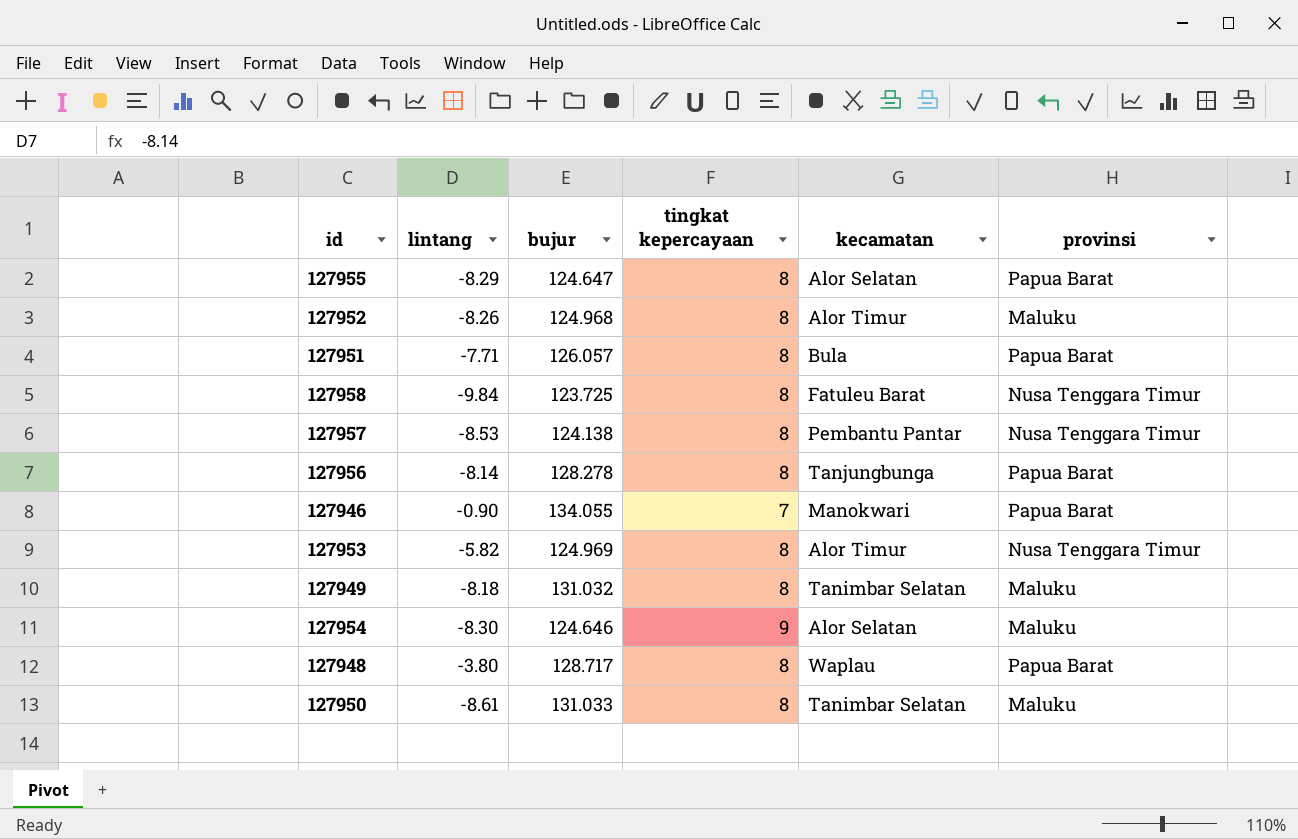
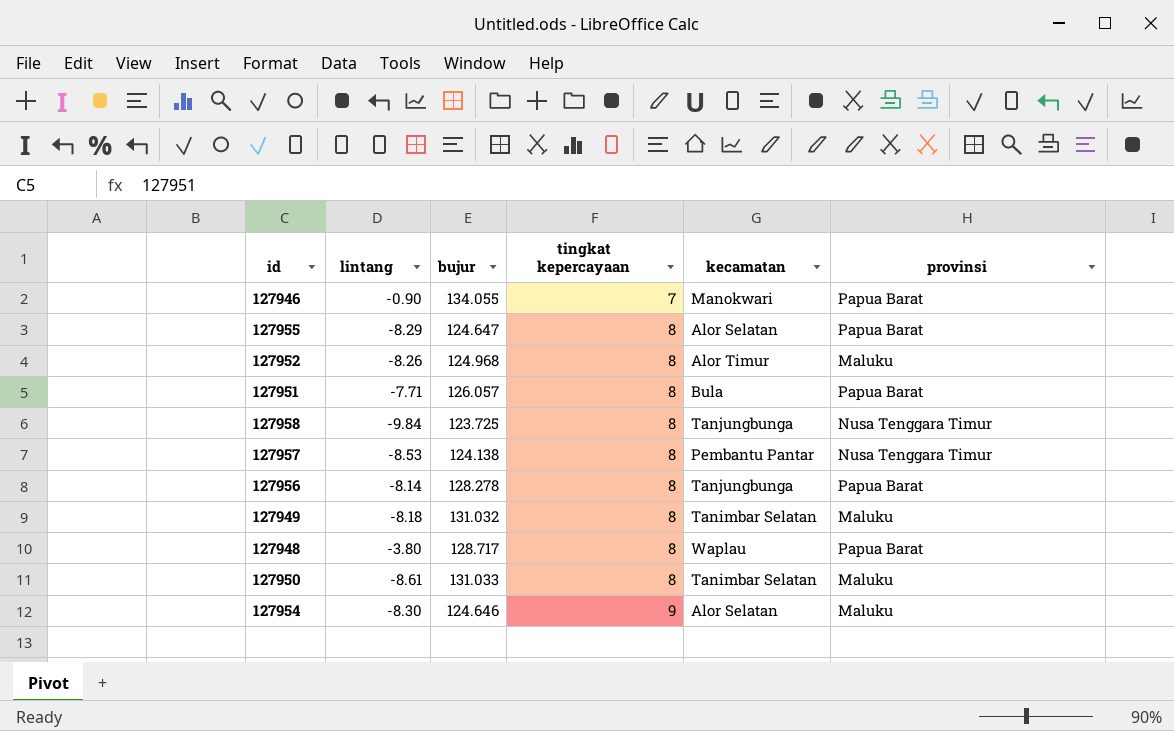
row order: none -> tingkat kepercayaan ascending
row 127953: -5.82 | 124.969 | 8 | Alor Timur | Nusa Tenggara Timur -> none
127958 | kecamatan: Fatuleu Barat -> Tanjungbunga

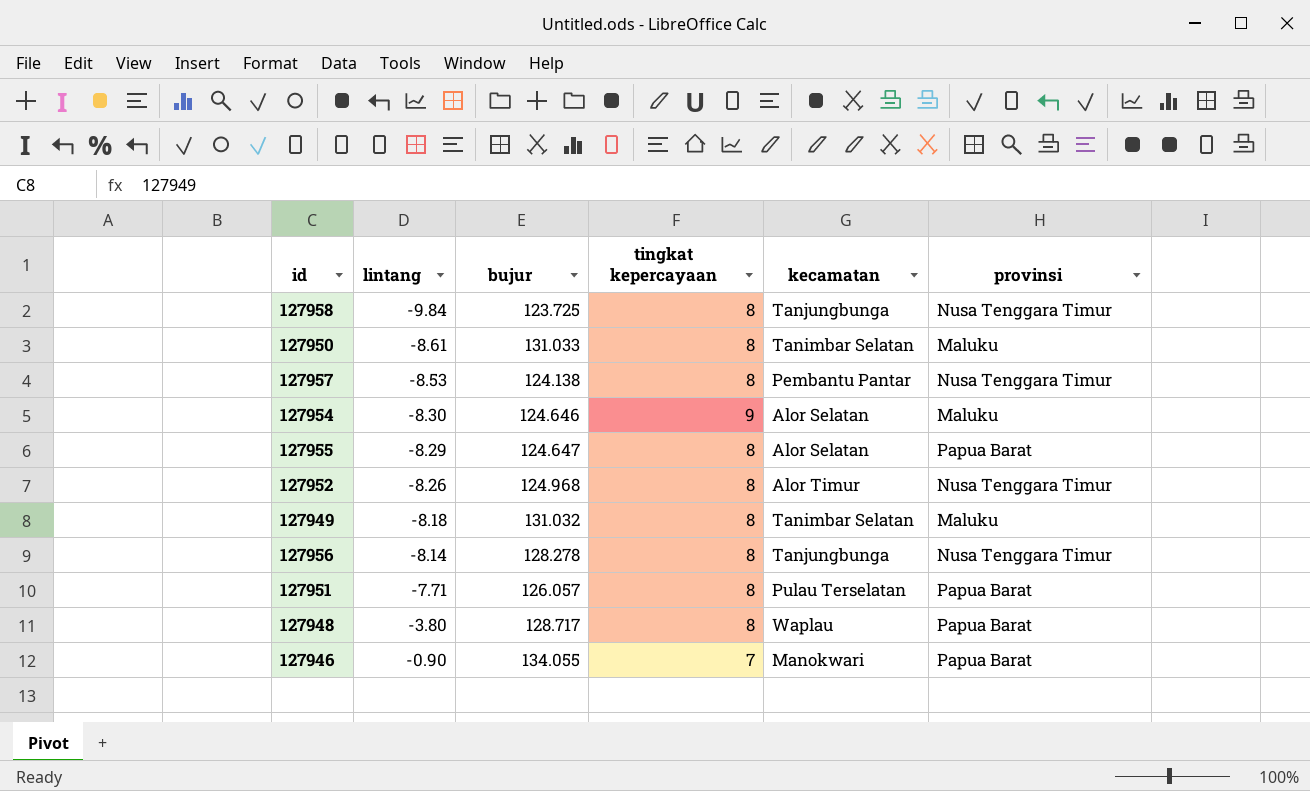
row order: tingkat kepercayaan ascending -> lintang ascending
127952 | provinsi: Maluku -> Nusa Tenggara Timur
127956 | provinsi: Papua Barat -> Nusa Tenggara Timur
127951 | kecamatan: Bula -> Pulau Terselatan

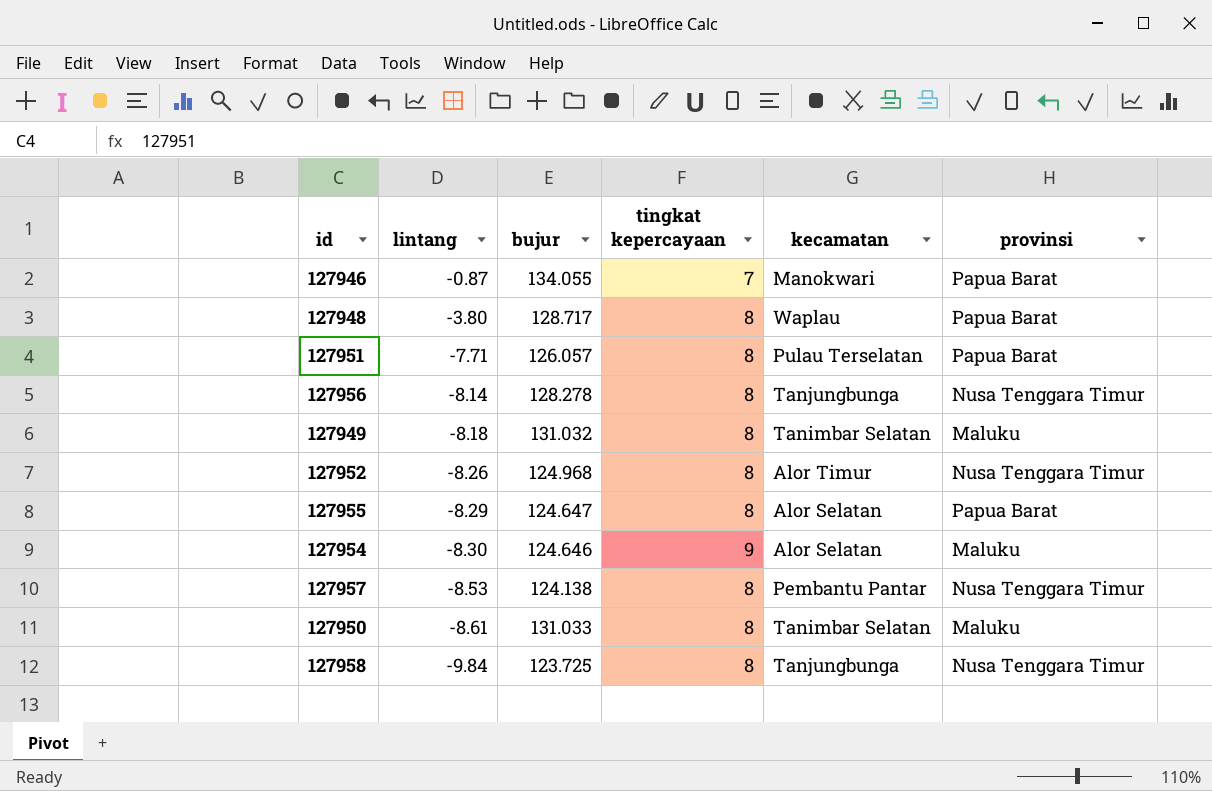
row order: lintang ascending -> lintang descending
127946 | lintang: -0.90 -> -0.87

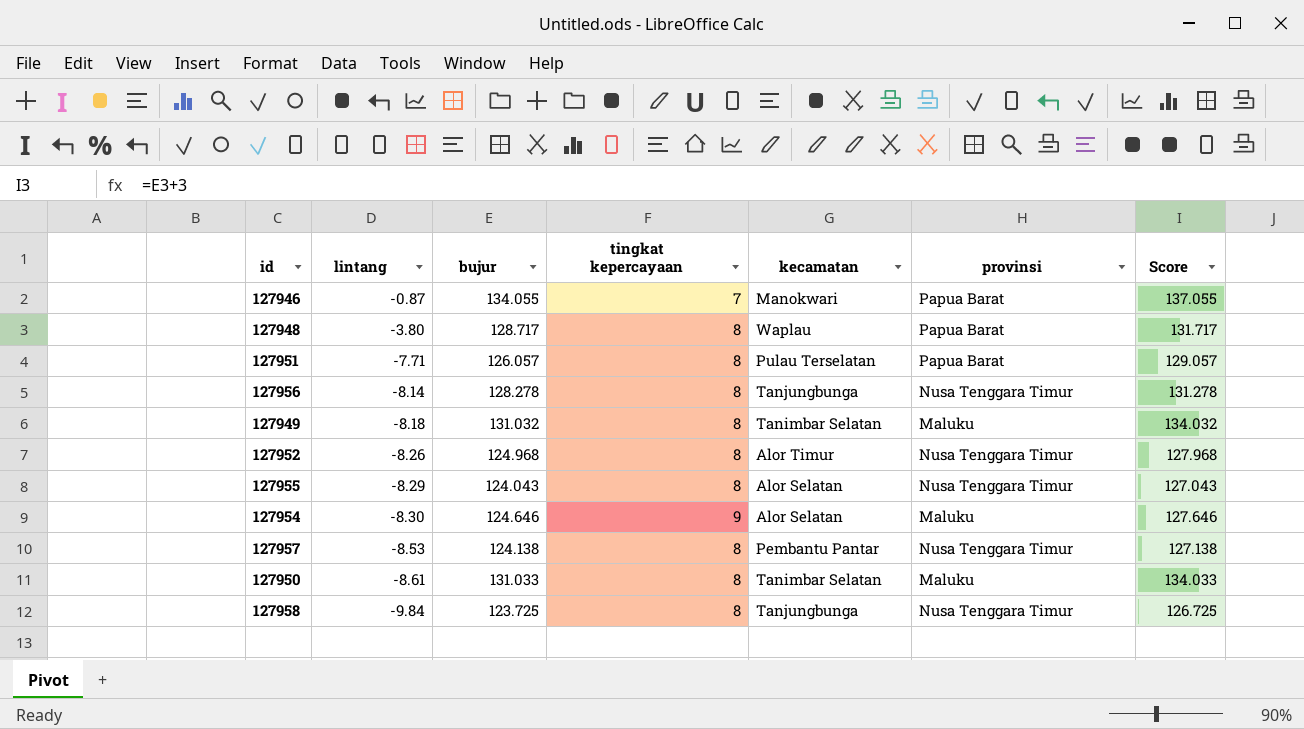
column Score | formula: none -> [bujur] + 3
127955 | bujur: 124.647 -> 124.043
127955 | provinsi: Papua Barat -> Nusa Tenggara Timur

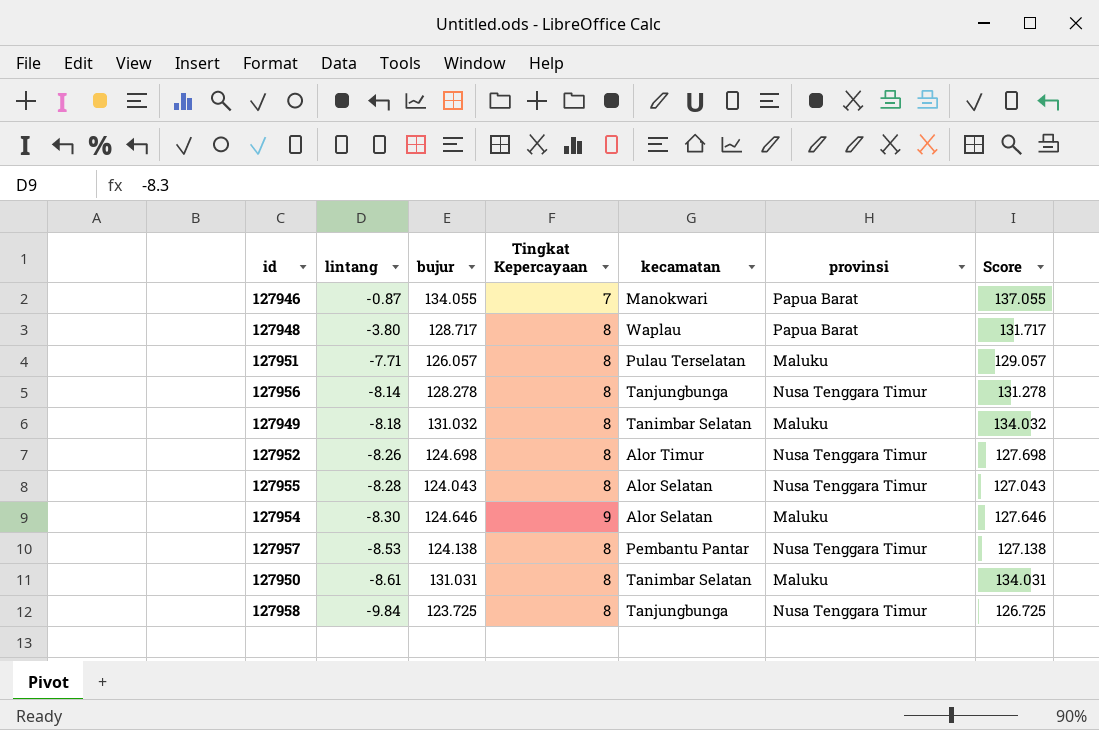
column name: tingkat kepercayaan -> Tingkat Kepercayaan
127951 | provinsi: Papua Barat -> Maluku
127952 | bujur: 124.968 -> 124.698
127952 | Score: 127.968 -> 127.698
127955 | lintang: -8.29 -> -8.28
127950 | bujur: 131.033 -> 131.031
127950 | Score: 134.033 -> 134.031

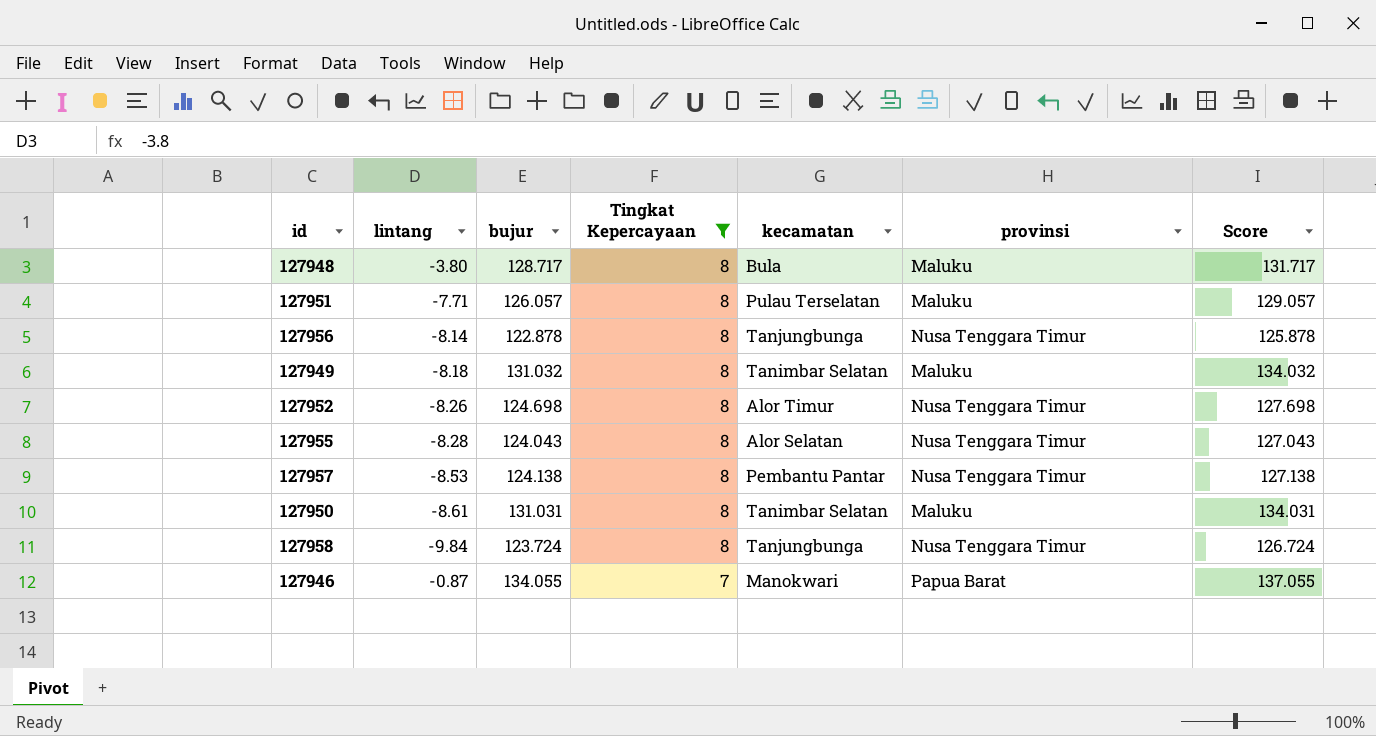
filter: none -> Tingkat Kepercayaan != 9
row order: lintang descending -> Tingkat Kepercayaan descending
127948 | kecamatan: Waplau -> Bula
127948 | provinsi: Papua Barat -> Maluku
127956 | bujur: 128.278 -> 122.878
127956 | Score: 131.278 -> 125.878
127958 | bujur: 123.725 -> 123.724
127958 | Score: 126.725 -> 126.724

